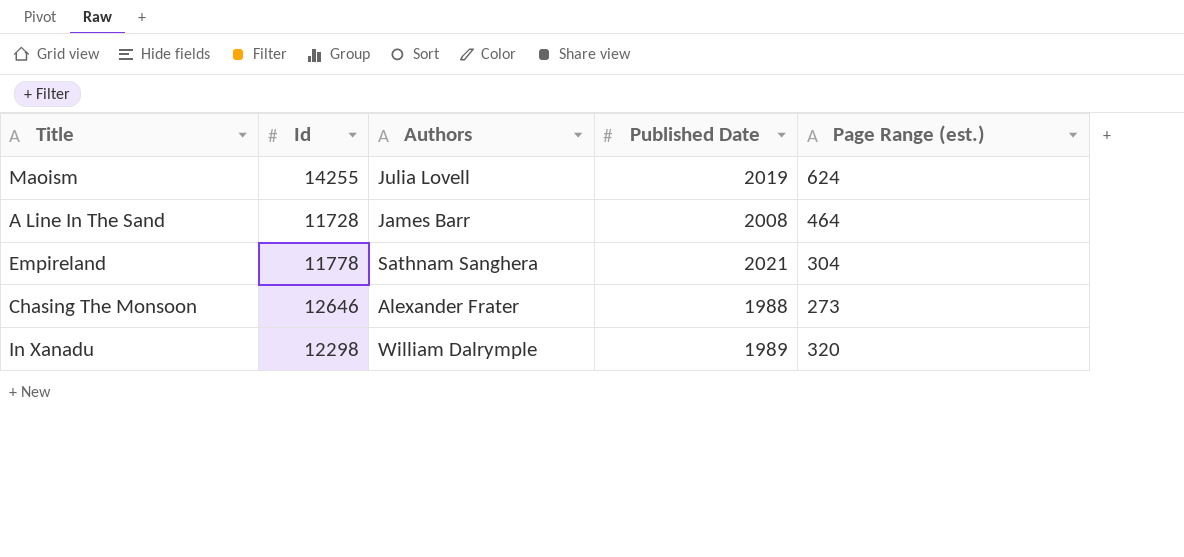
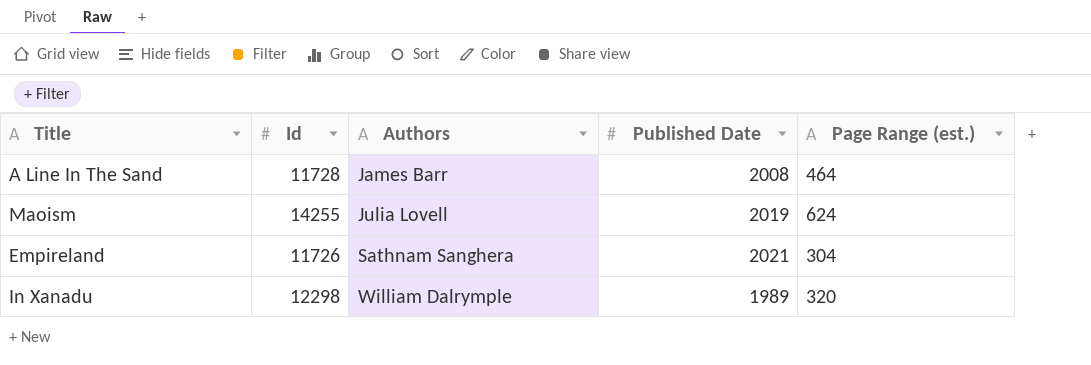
row order: none -> Authors ascending
row Chasing The Monsoon: 12646 | Alexander Frater | 1988 | 273 -> none
Empireland | Id: 11778 -> 11726

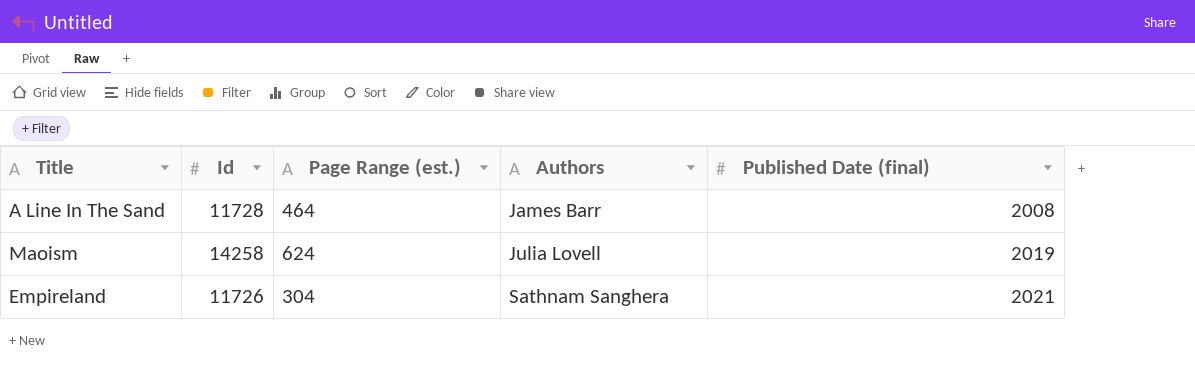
column Page Range (est.) | position: 5 -> 3
column name: Published Date -> Published Date (final)
row In Xanadu: 12298 | William Dalrymple | 1989 | 320 -> none
Maoism | Id: 14255 -> 14258

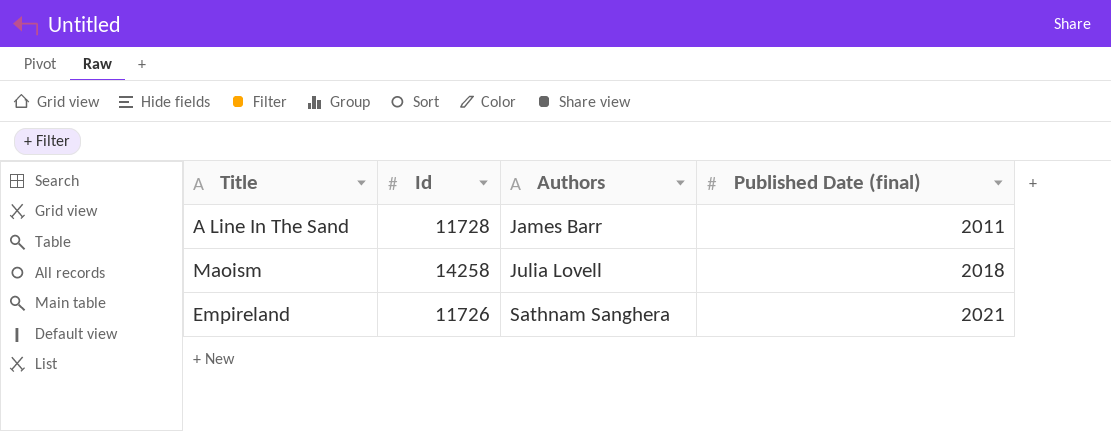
column Page Range (est.) | position: 3 -> none
A Line In The Sand | Published Date (final): 2008 -> 2011
Maoism | Published Date (final): 2019 -> 2018

